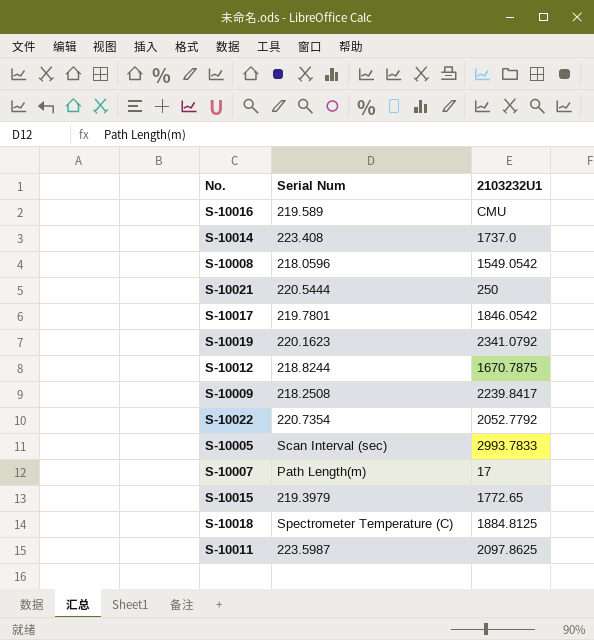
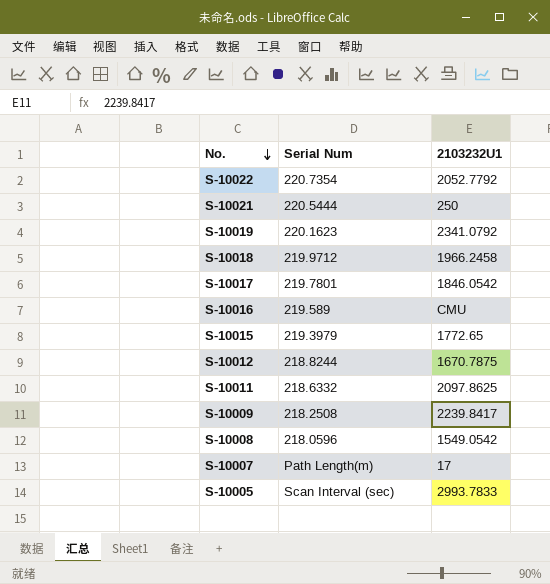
row order: none -> No. descending
row S-10014: 223.408 | 1737.0 -> none
S-10018 | Serial Num: Spectrometer Temperature (C) -> 219.9712
S-10018 | 2103232U1: 1884.8125 -> 1966.2458
S-10011 | Serial Num: 223.5987 -> 218.6332

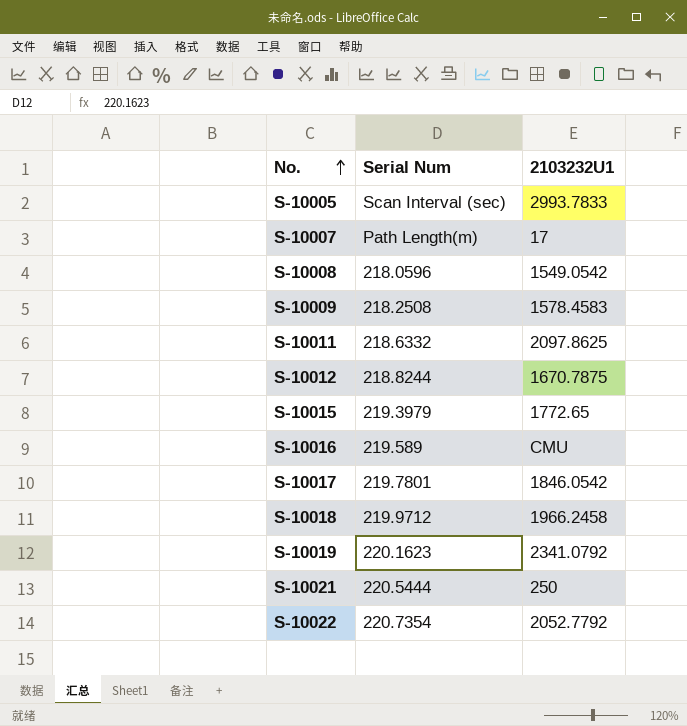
row order: No. descending -> No. ascending
S-10009 | 2103232U1: 2239.8417 -> 1578.4583

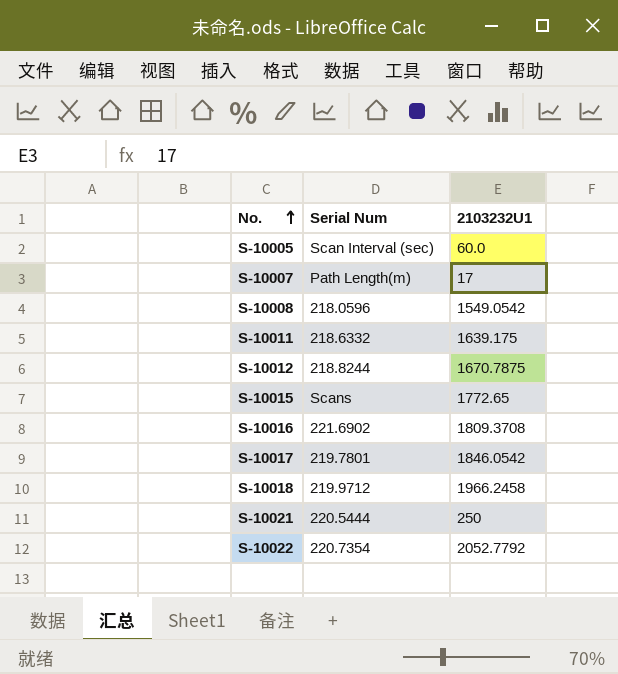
row S-10009: 218.2508 | 1578.4583 -> none
row S-10019: 220.1623 | 2341.0792 -> none
S-10005 | 2103232U1: 2993.7833 -> 60.0
S-10011 | 2103232U1: 2097.8625 -> 1639.175
S-10015 | Serial Num: 219.3979 -> Scans
S-10016 | Serial Num: 219.589 -> 221.6902
S-10016 | 2103232U1: CMU -> 1809.3708

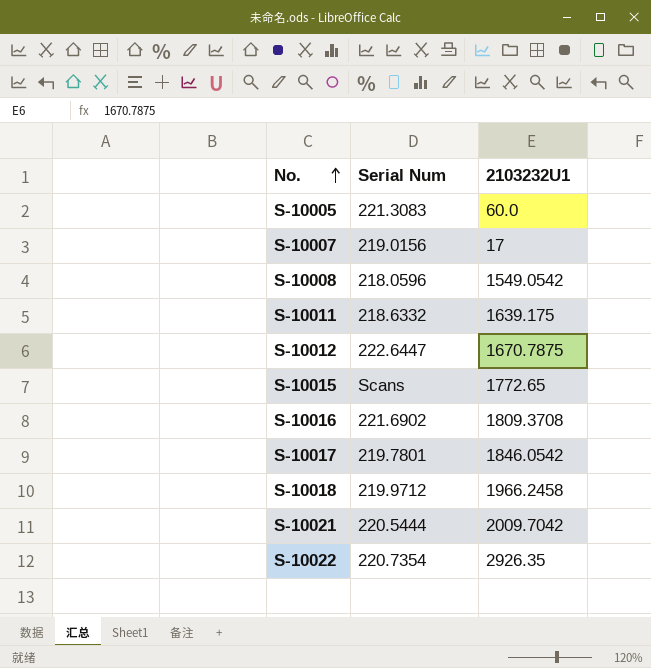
S-10005 | Serial Num: Scan Interval (sec) -> 221.3083
S-10007 | Serial Num: Path Length(m) -> 219.0156
S-10012 | Serial Num: 218.8244 -> 222.6447
S-10021 | 2103232U1: 250 -> 2009.7042
S-10022 | 2103232U1: 2052.7792 -> 2926.35

